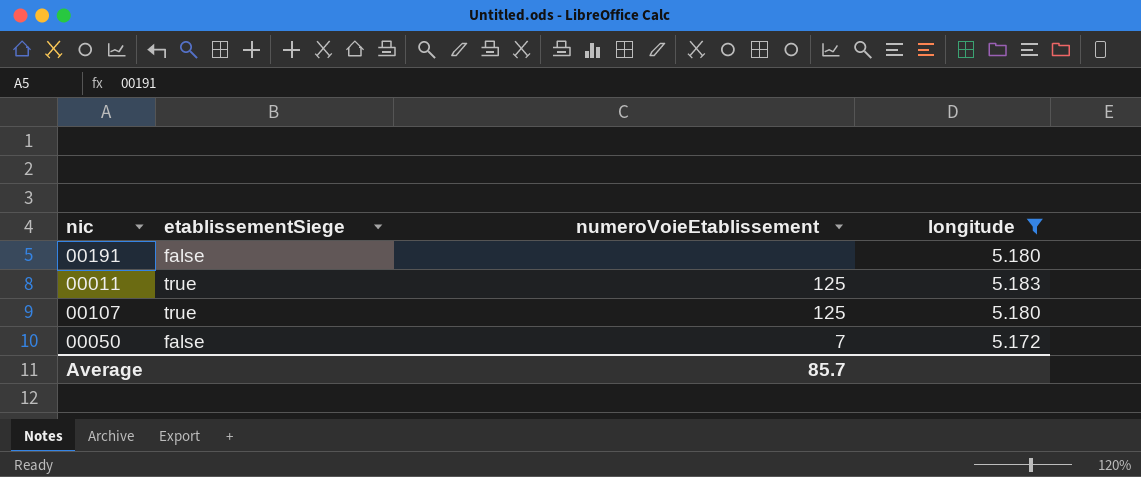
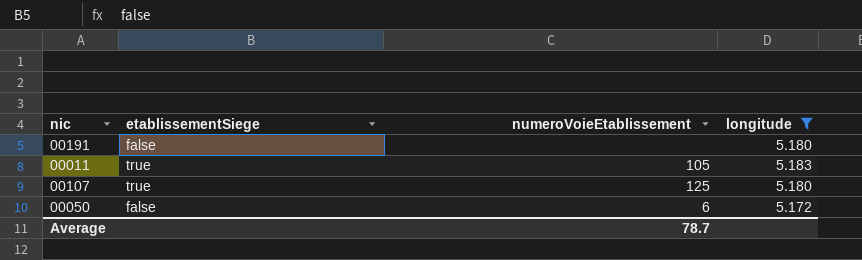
00011 | numeroVoieEtablissement: 125 -> 105
00050 | numeroVoieEtablissement: 7 -> 6
Average | numeroVoieEtablissement: 85.7 -> 78.7

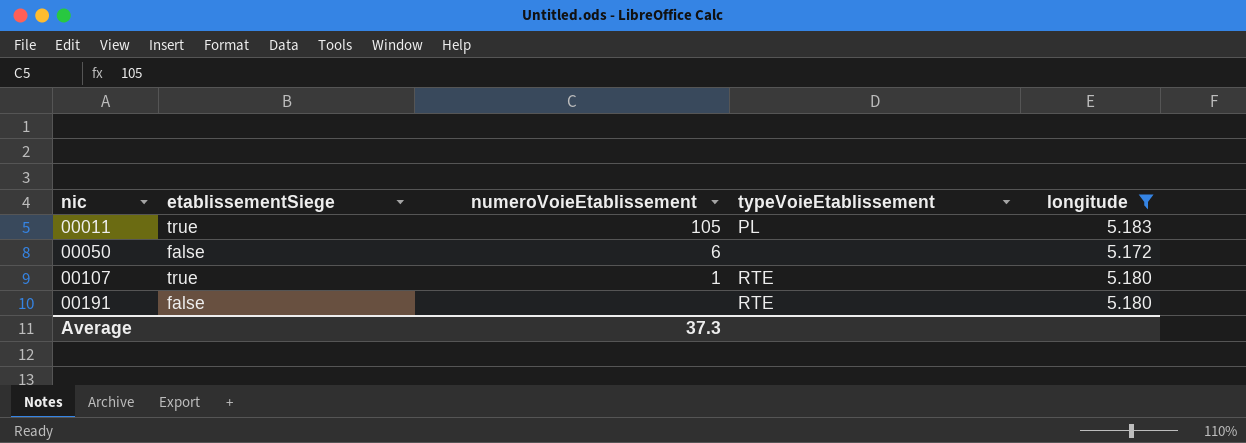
row order: none -> nic ascending
column typeVoieEtablissement | position: none -> 4
00107 | numeroVoieEtablissement: 125 -> 1
Average | numeroVoieEtablissement: 78.7 -> 37.3

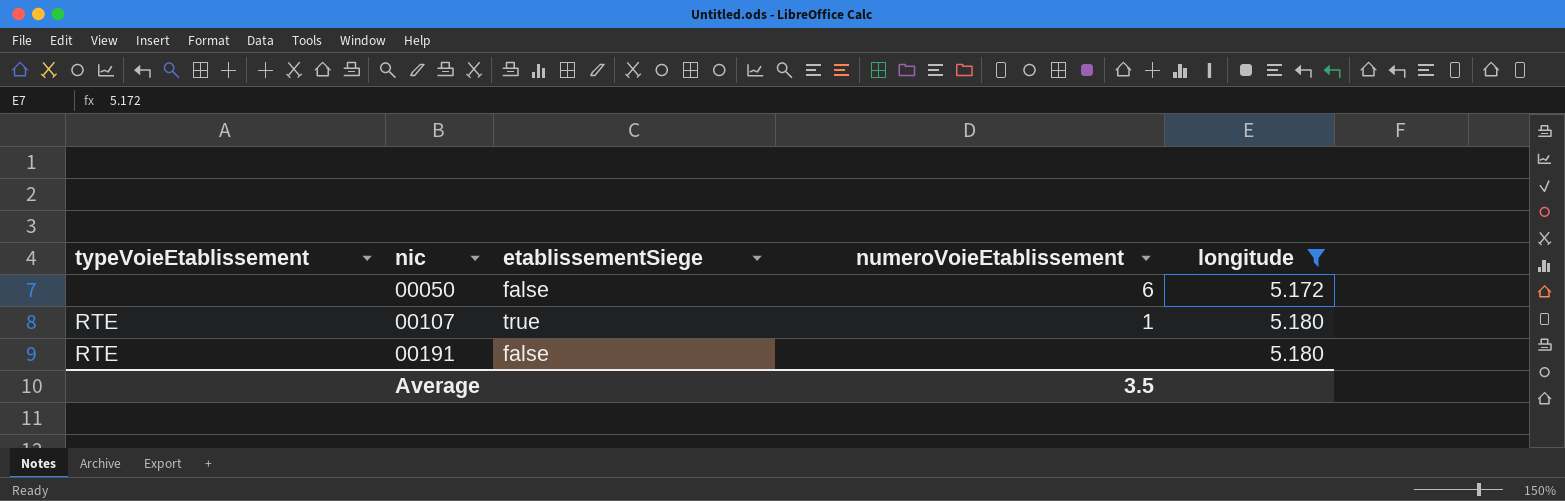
column typeVoieEtablissement | position: 4 -> 1
row 00011: true | 105 | PL | 5.183 -> none
Average | numeroVoieEtablissement: 37.3 -> 3.5

